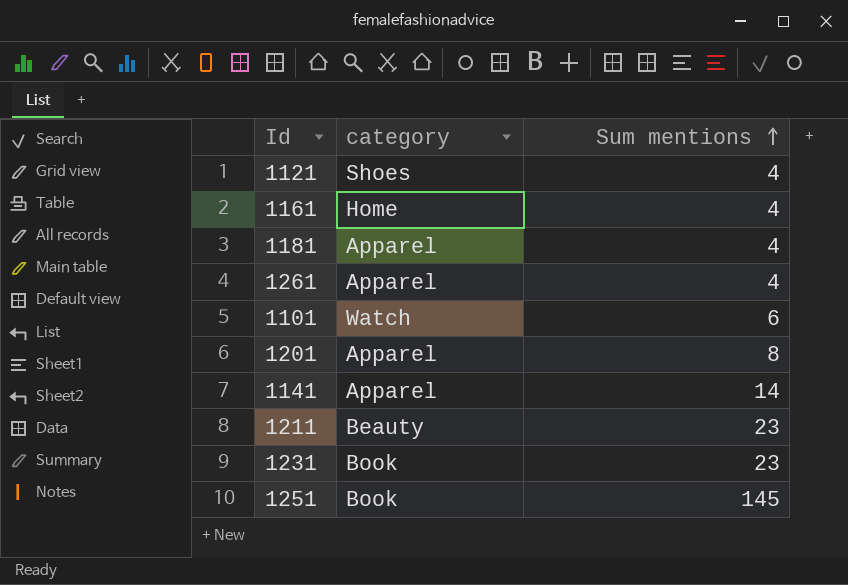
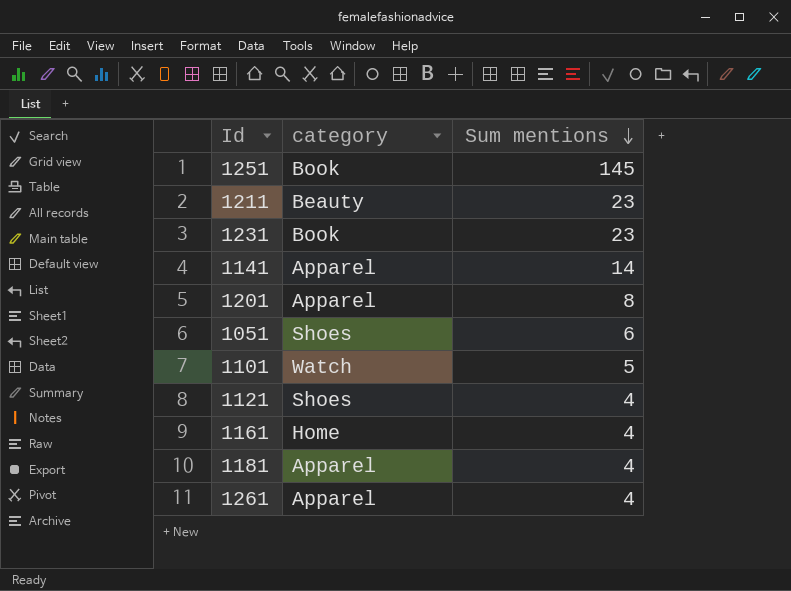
row order: Sum mentions ascending -> Sum mentions descending
row 1051: none -> Shoes | 6
1101 | Sum mentions: 6 -> 5

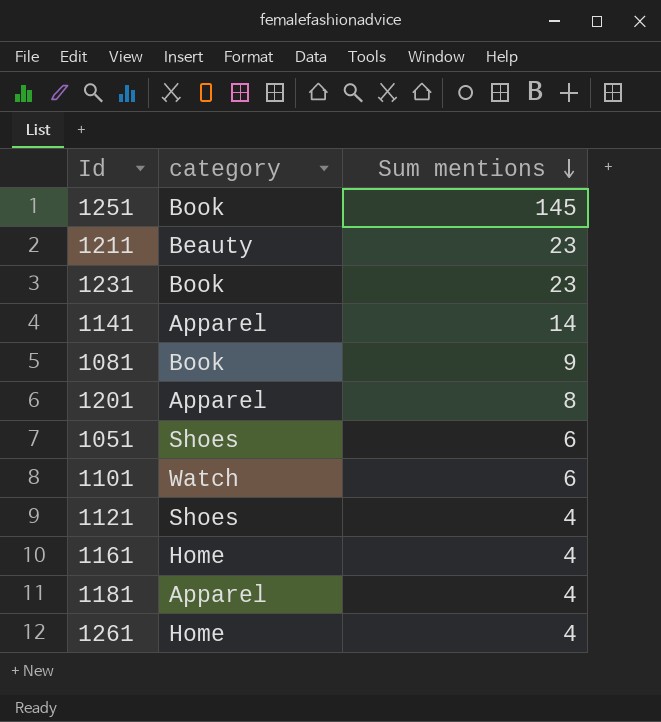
row 1081: none -> Book | 9
1101 | Sum mentions: 5 -> 6
1261 | category: Apparel -> Home

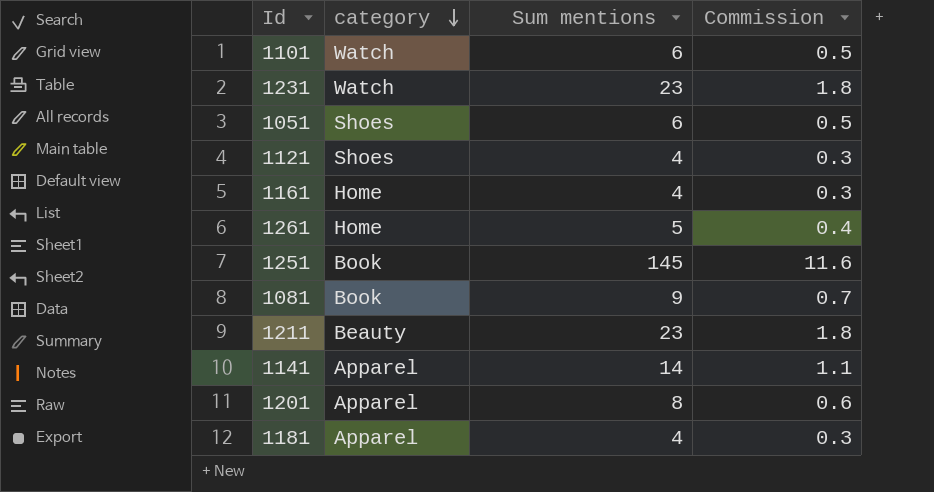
row order: Sum mentions descending -> category descending
column Commission | formula: none -> [Sum mentions] * 0.08
1231 | category: Book -> Watch
1261 | Sum mentions: 4 -> 5

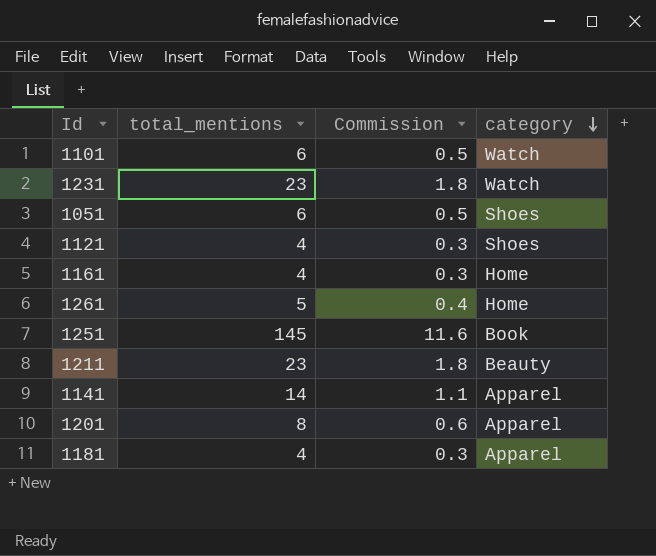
column name: Sum mentions -> total_mentions
column category | position: 2 -> 4
row 1081: Book | 9 | 0.7 -> none

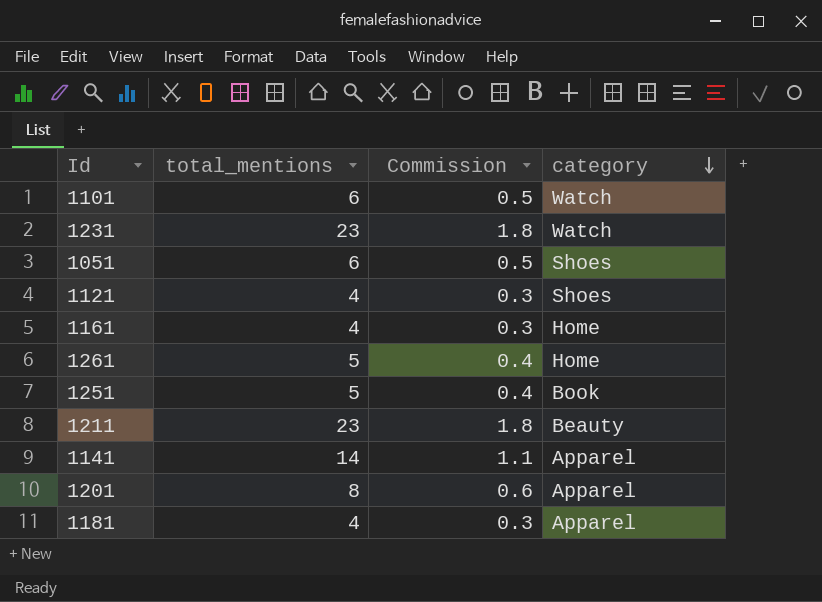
1251 | total_mentions: 145 -> 5
1251 | Commission: 11.6 -> 0.4

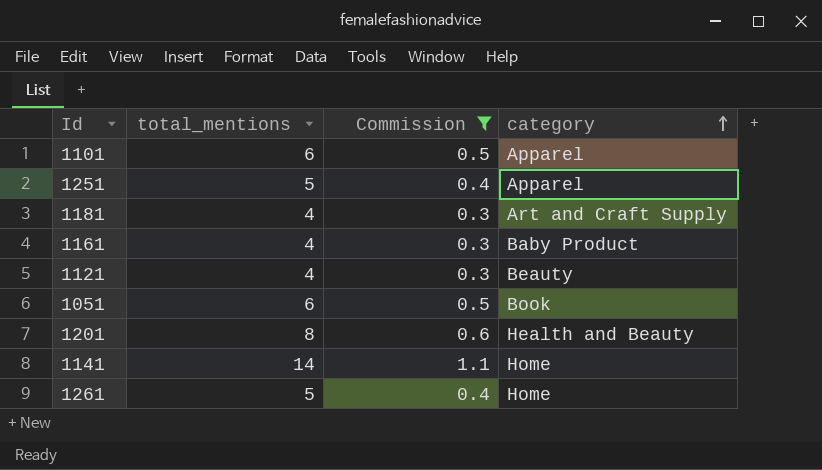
filter: none -> Commission != 1.8
row order: category descending -> category ascending
1101 | category: Watch -> Apparel
1251 | category: Book -> Apparel
1181 | category: Apparel -> Art and Craft Supply
1161 | category: Home -> Baby Product
1121 | category: Shoes -> Beauty
1051 | category: Shoes -> Book
1201 | category: Apparel -> Health and Beauty
1141 | category: Apparel -> Home

